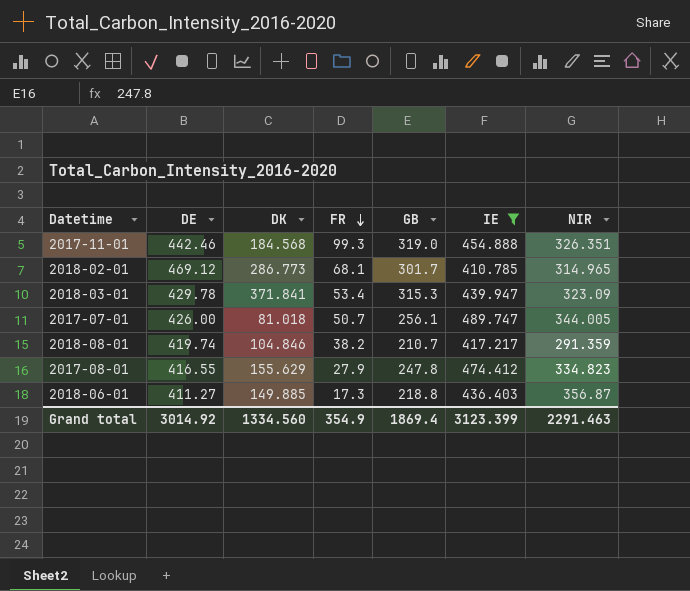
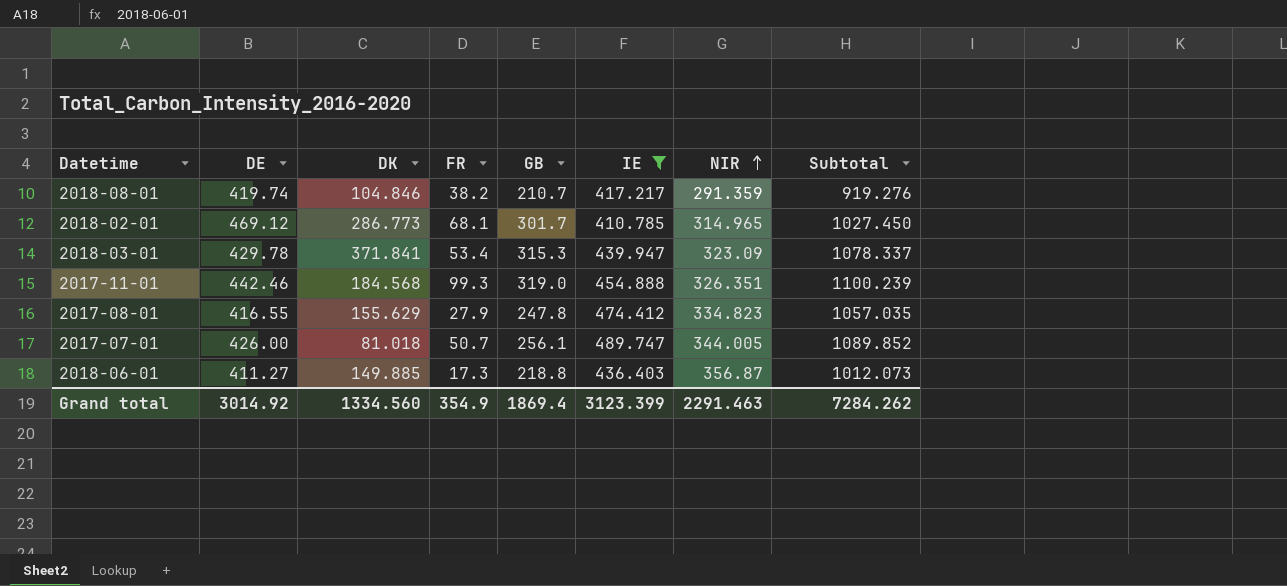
row order: FR descending -> NIR ascending
column Subtotal | formula: none -> [GB] + [IE] + [NIR]

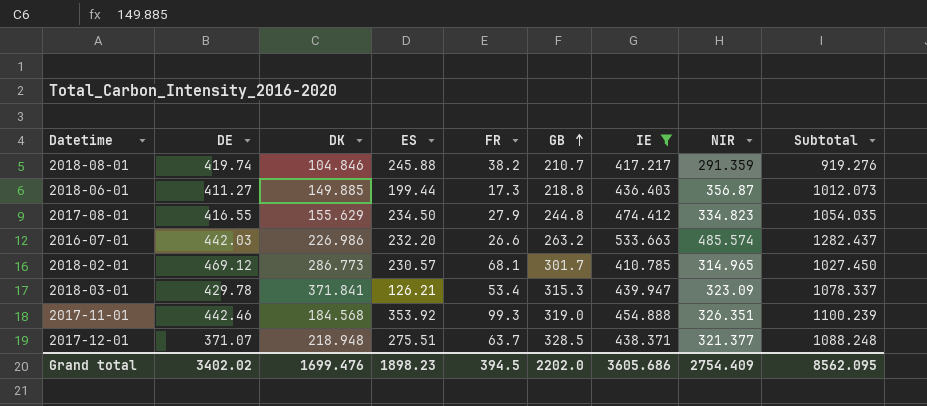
row order: NIR ascending -> GB ascending
column ES | position: none -> 4
row 2017-07-01: 426.00 | 81.018 | 50.7 | 256.1 | 489.747 | 344.005 | 1089.852 -> none
2017-08-01 | GB: 247.8 -> 244.8
2017-08-01 | Subtotal: 1057.035 -> 1054.035
row 2016-07-01: none -> 442.03 | 226.986 | 232.20 | 26.6 | 263.2 | 533.663 | 485.574 | 1282.437
row 2017-12-01: none -> 371.07 | 218.948 | 275.51 | 63.7 | 328.5 | 438.371 | 321.377 | 1088.248
Grand total | DE: 3014.92 -> 3402.02
Grand total | DK: 1334.560 -> 1699.476
Grand total | FR: 354.9 -> 394.5
Grand total | GB: 1869.4 -> 2202.0
Grand total | IE: 3123.399 -> 3605.686
Grand total | NIR: 2291.463 -> 2754.409
Grand total | Subtotal: 7284.262 -> 8562.095

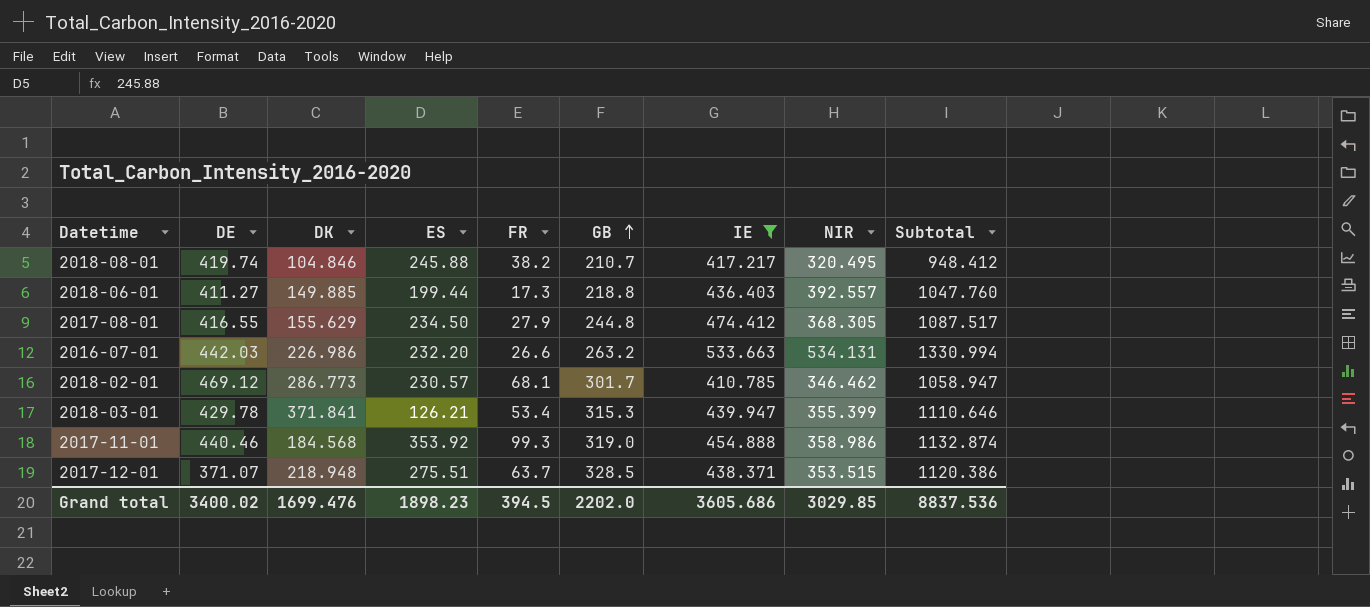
2018-08-01 | NIR: 291.359 -> 320.495
2018-08-01 | Subtotal: 919.276 -> 948.412
2018-06-01 | NIR: 356.87 -> 392.557
2018-06-01 | Subtotal: 1012.073 -> 1047.760
2017-08-01 | NIR: 334.823 -> 368.305
2017-08-01 | Subtotal: 1054.035 -> 1087.517
2016-07-01 | NIR: 485.574 -> 534.131
2016-07-01 | Subtotal: 1282.437 -> 1330.994
2018-02-01 | NIR: 314.965 -> 346.462
2018-02-01 | Subtotal: 1027.450 -> 1058.947
2018-03-01 | NIR: 323.09 -> 355.399
2018-03-01 | Subtotal: 1078.337 -> 1110.646
2017-11-01 | DE: 442.46 -> 440.46
2017-11-01 | NIR: 326.351 -> 358.986
2017-11-01 | Subtotal: 1100.239 -> 1132.874
2017-12-01 | NIR: 321.377 -> 353.515
2017-12-01 | Subtotal: 1088.248 -> 1120.386
Grand total | DE: 3402.02 -> 3400.02
Grand total | NIR: 2754.409 -> 3029.85
Grand total | Subtotal: 8562.095 -> 8837.536

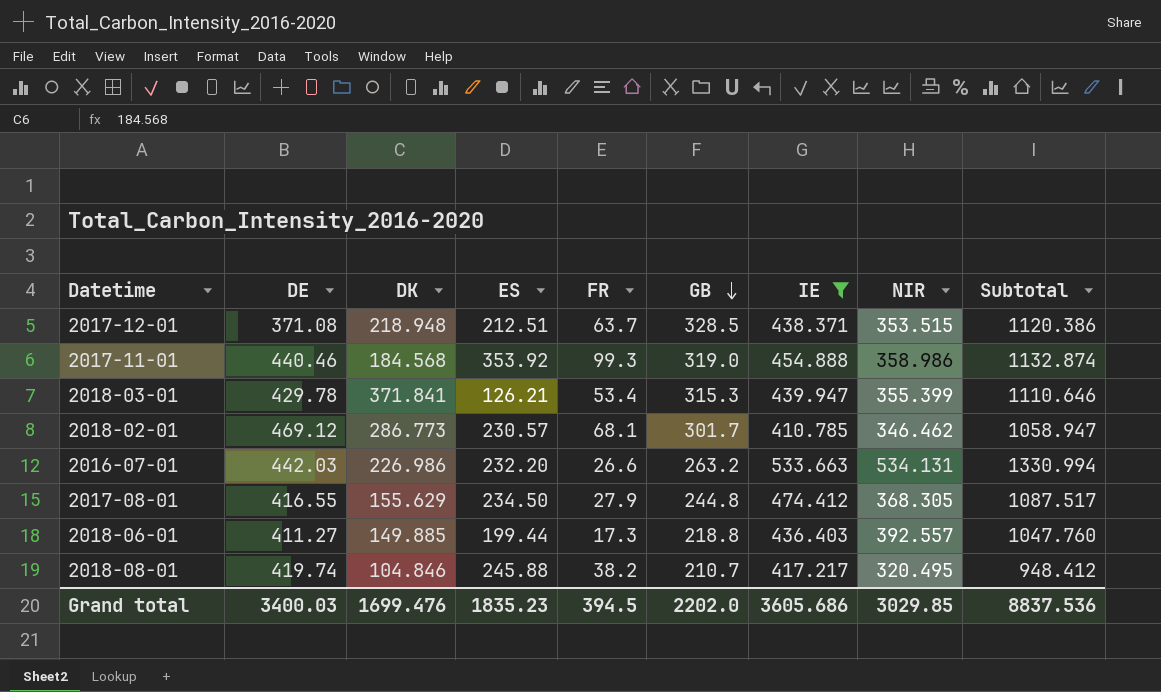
row order: GB ascending -> GB descending
2017-12-01 | DE: 371.07 -> 371.08
2017-12-01 | ES: 275.51 -> 212.51
Grand total | DE: 3400.02 -> 3400.03
Grand total | ES: 1898.23 -> 1835.23

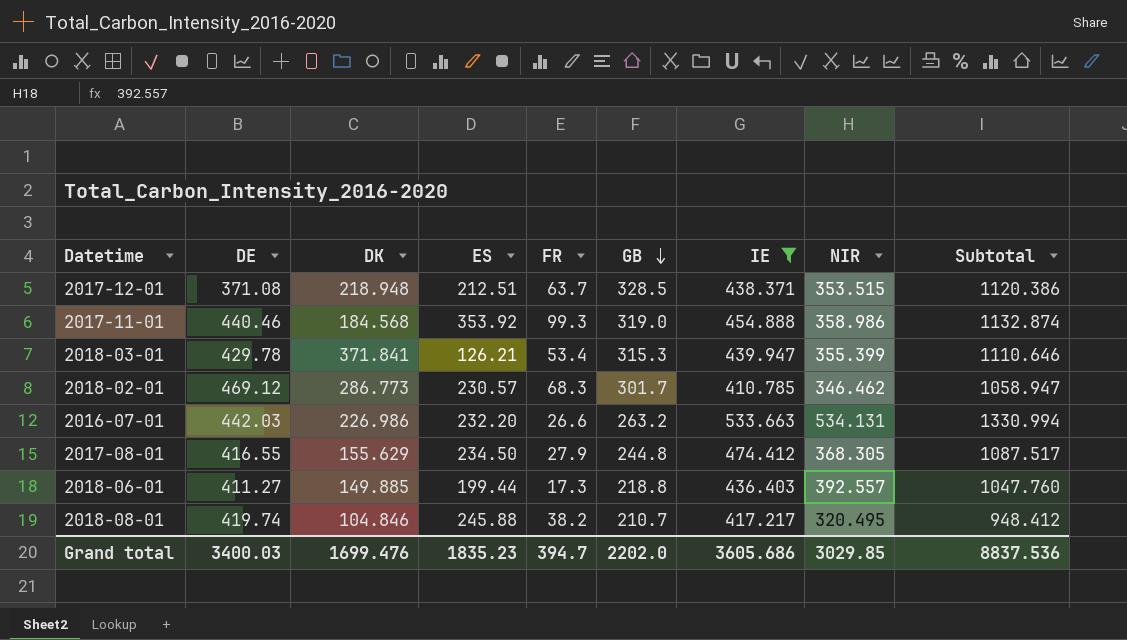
2018-02-01 | FR: 68.1 -> 68.3
Grand total | FR: 394.5 -> 394.7

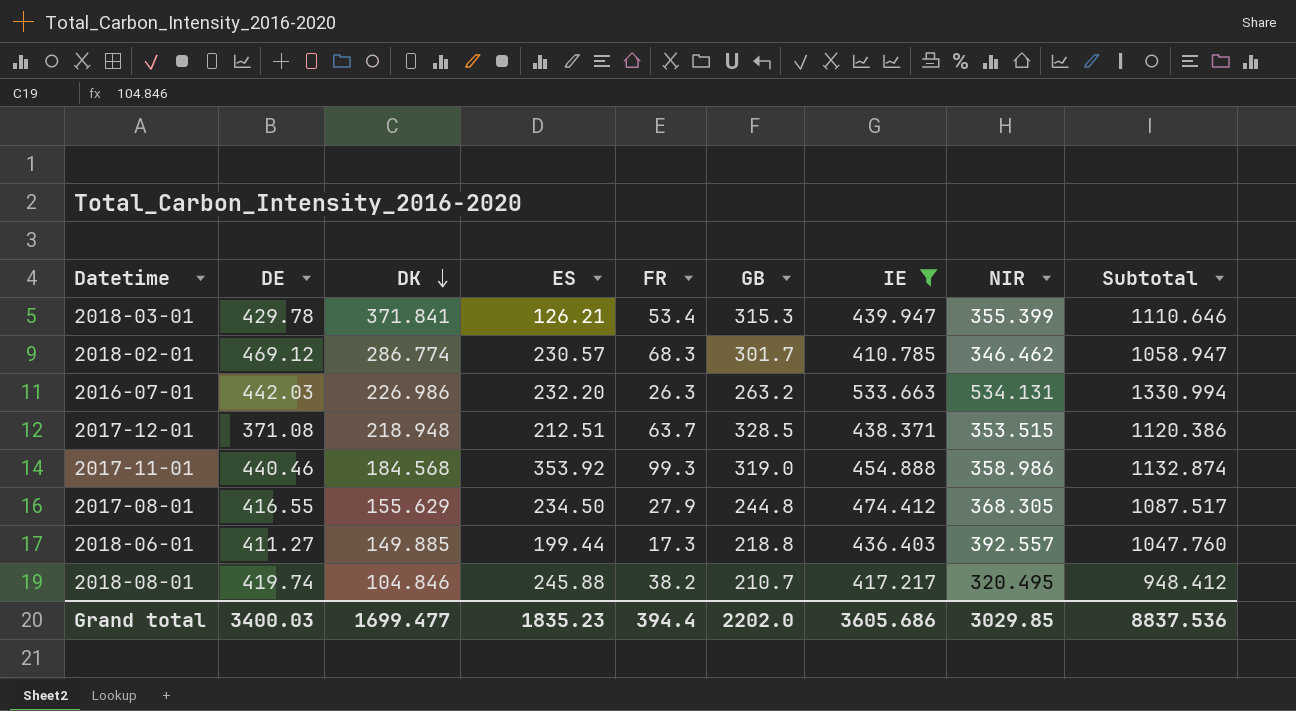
row order: GB descending -> DK descending
2018-02-01 | DK: 286.773 -> 286.774
2016-07-01 | FR: 26.6 -> 26.3
Grand total | DK: 1699.476 -> 1699.477
Grand total | FR: 394.7 -> 394.4

